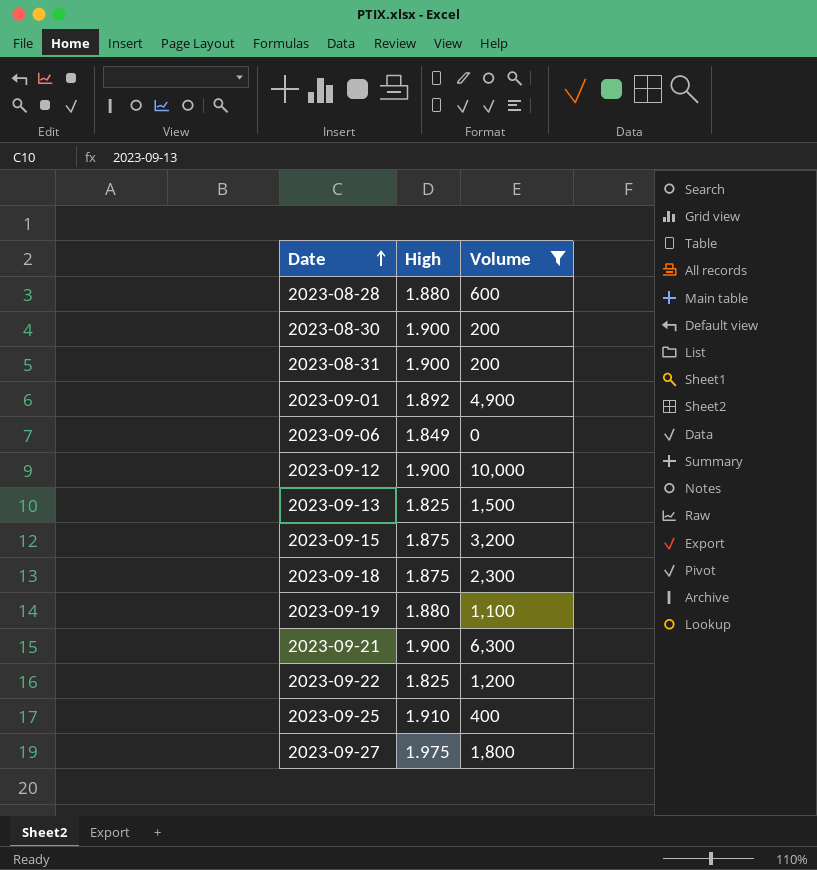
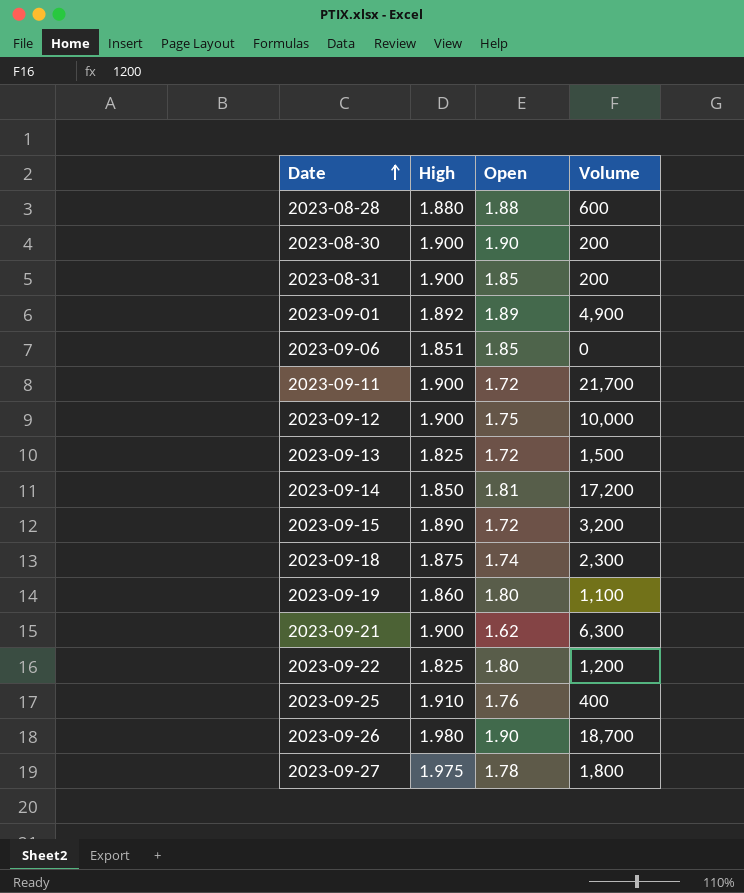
filter: Volume <= 10,000 -> none
column Open | position: none -> 3
2023-09-06 | High: 1.849 -> 1.851
2023-09-15 | High: 1.875 -> 1.890
2023-09-19 | High: 1.880 -> 1.860

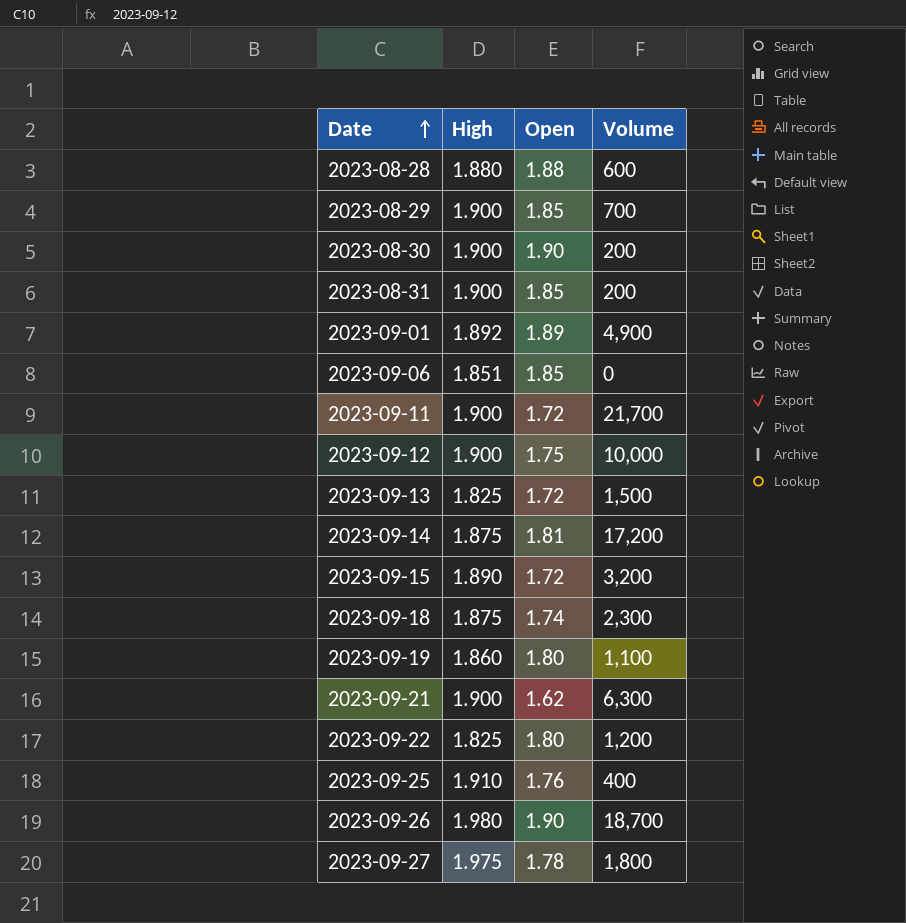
row 2023-08-29: none -> 1.900 | 1.85 | 700
2023-09-14 | High: 1.850 -> 1.875

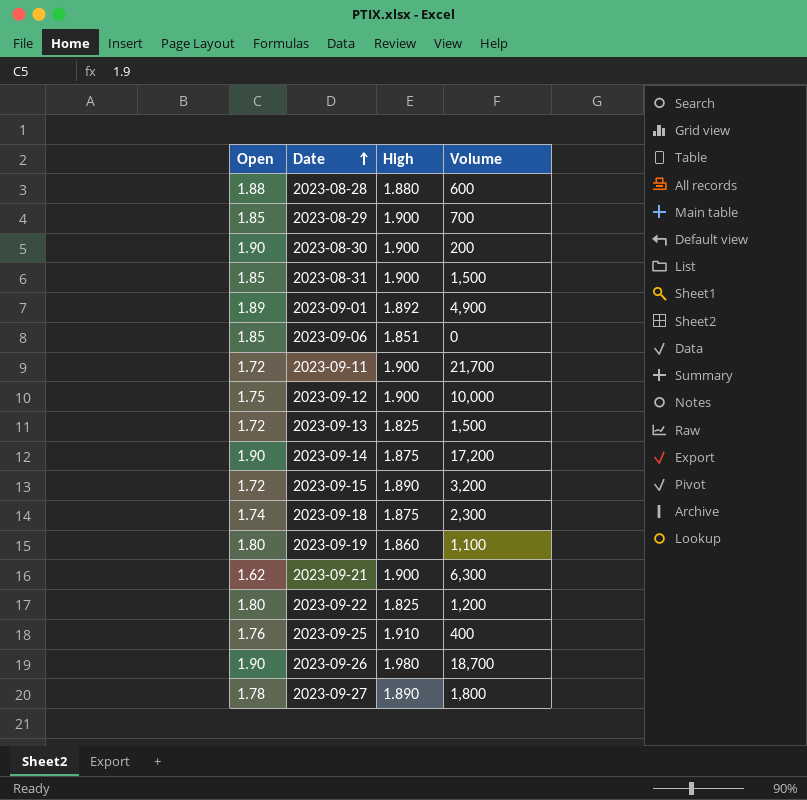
column Open | position: 3 -> 1
2023-08-31 | Volume: 200 -> 1,500
2023-09-14 | Open: 1.81 -> 1.90
2023-09-27 | High: 1.975 -> 1.890

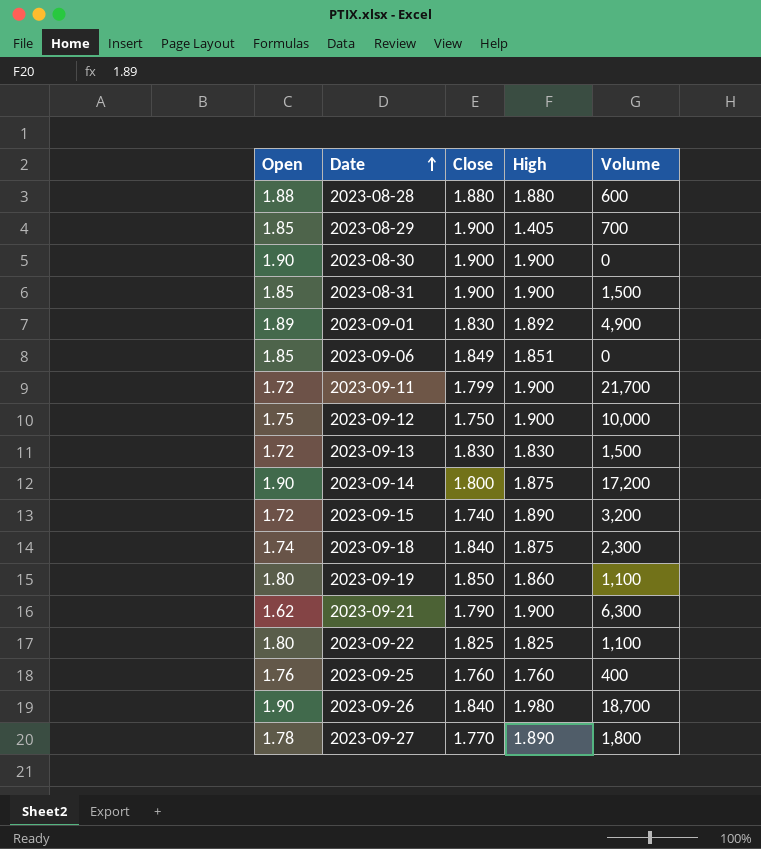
column Close | position: none -> 3
2023-08-29 | High: 1.900 -> 1.405
2023-08-30 | Volume: 200 -> 0
2023-09-13 | High: 1.825 -> 1.830
2023-09-22 | Volume: 1,200 -> 1,100
2023-09-25 | High: 1.910 -> 1.760

